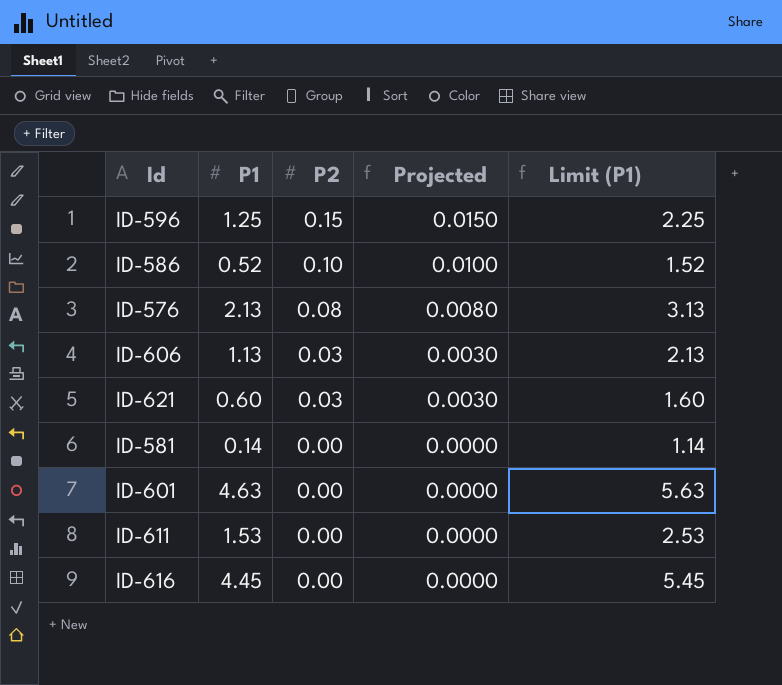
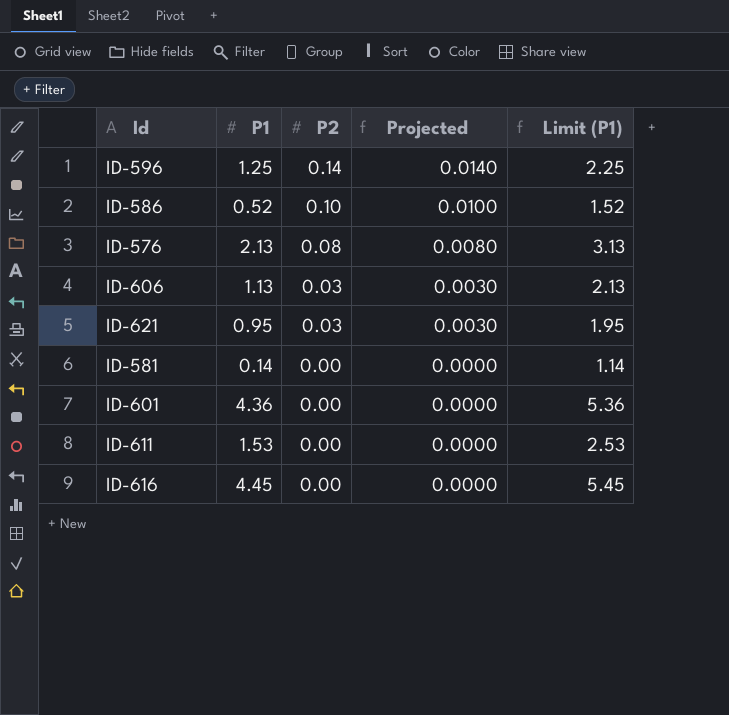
ID-596 | P2: 0.15 -> 0.14
ID-596 | Projected: 0.0150 -> 0.0140
ID-621 | P1: 0.60 -> 0.95
ID-621 | Limit (P1): 1.60 -> 1.95
ID-601 | P1: 4.63 -> 4.36
ID-601 | Limit (P1): 5.63 -> 5.36

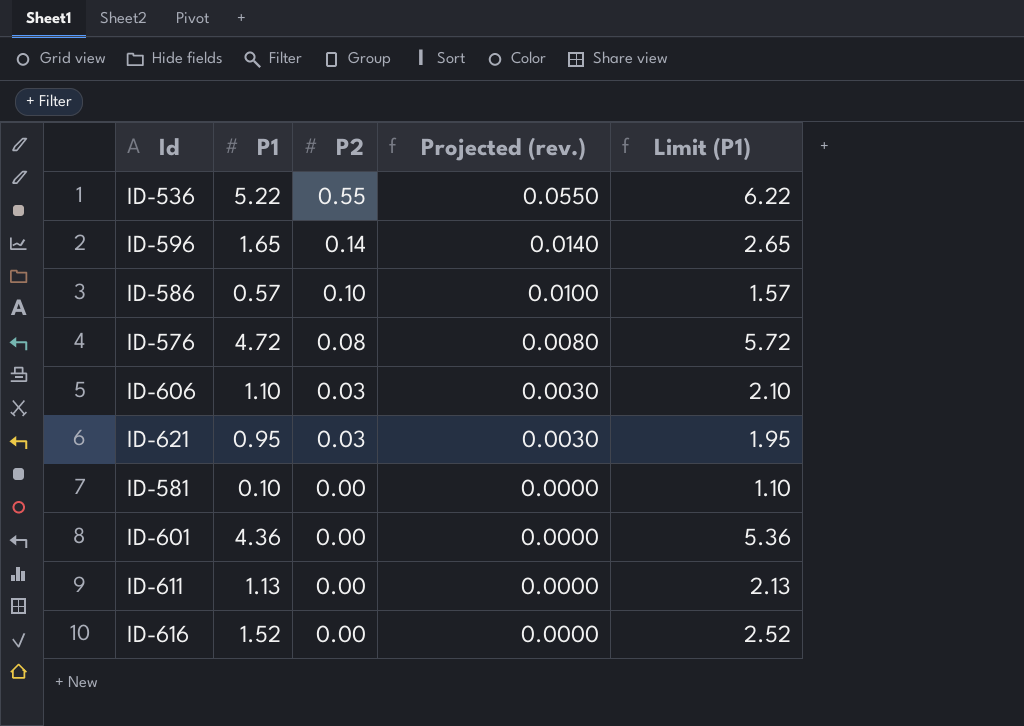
column name: Projected -> Projected (rev.)
row ID-536: none -> 5.22 | 0.55 | 0.0550 | 6.22
ID-596 | P1: 1.25 -> 1.65
ID-596 | Limit (P1): 2.25 -> 2.65
ID-586 | P1: 0.52 -> 0.57
ID-586 | Limit (P1): 1.52 -> 1.57
ID-576 | P1: 2.13 -> 4.72
ID-576 | Limit (P1): 3.13 -> 5.72
ID-606 | P1: 1.13 -> 1.10
ID-606 | Limit (P1): 2.13 -> 2.10
ID-581 | P1: 0.14 -> 0.10
ID-581 | Limit (P1): 1.14 -> 1.10
ID-611 | P1: 1.53 -> 1.13
ID-611 | Limit (P1): 2.53 -> 2.13
ID-616 | P1: 4.45 -> 1.52
ID-616 | Limit (P1): 5.45 -> 2.52

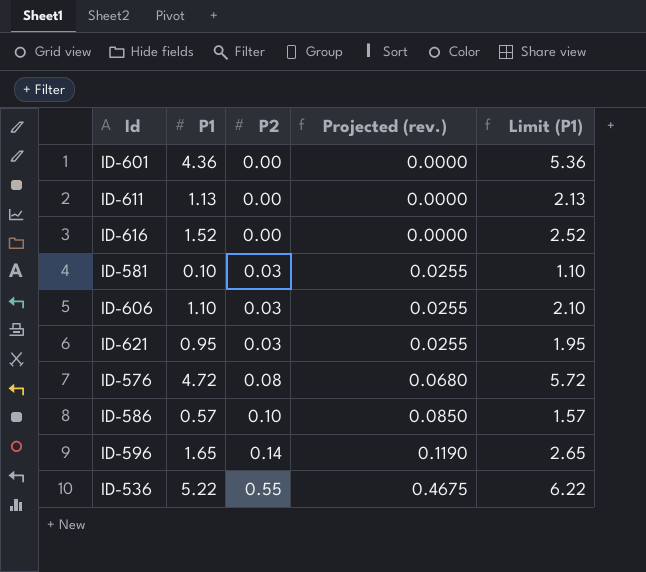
row order: P2 descending -> P2 ascending
column Projected (rev.) | formula: [P2] * 0.1 -> [P2] * 0.85
ID-581 | P2: 0.00 -> 0.03

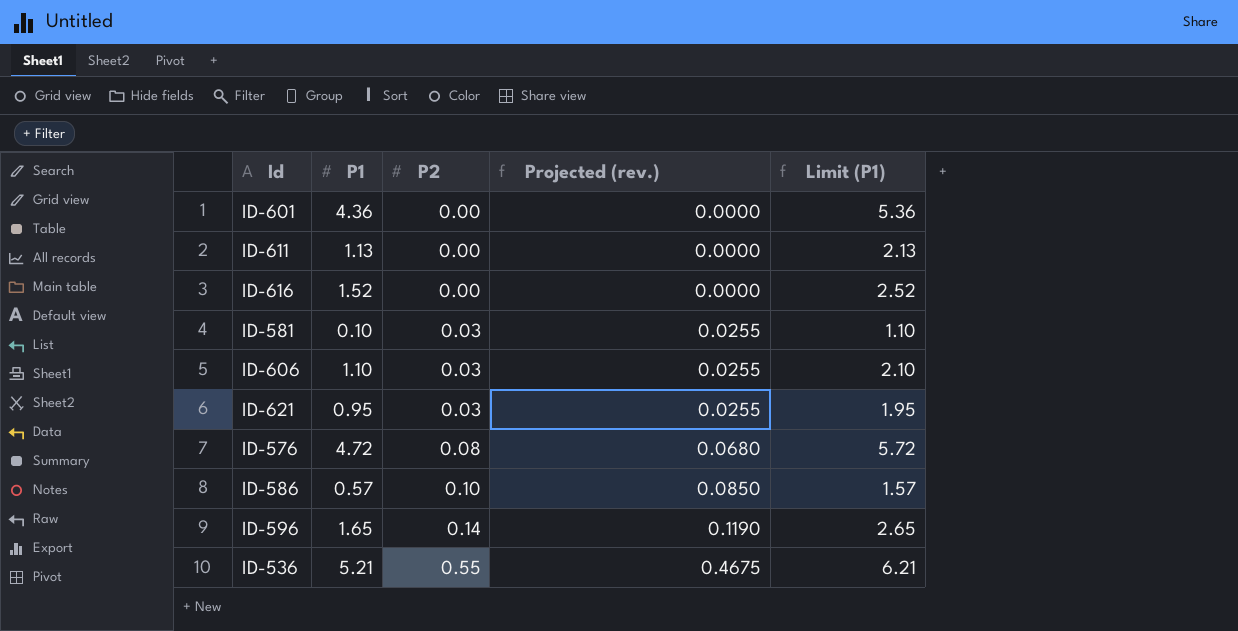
ID-536 | P1: 5.22 -> 5.21
ID-536 | Limit (P1): 6.22 -> 6.21

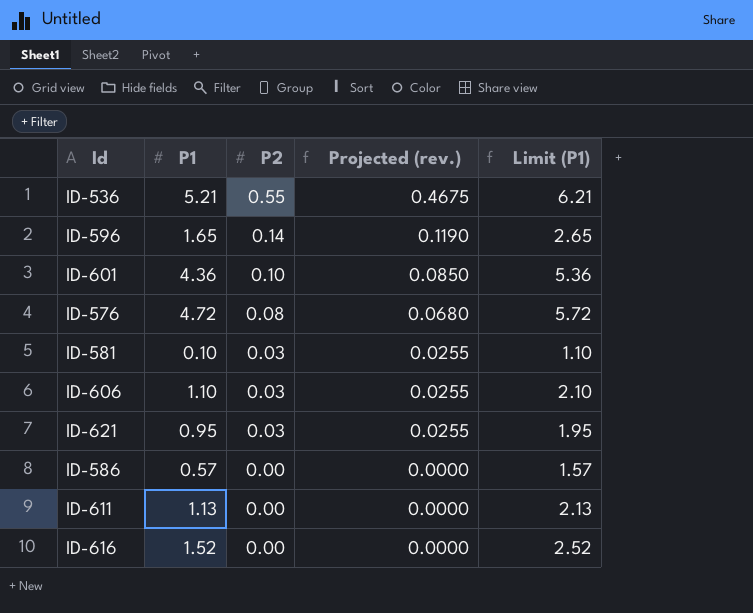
row order: P2 ascending -> P2 descending
ID-601 | P2: 0.00 -> 0.10
ID-601 | Projected (rev.): 0.0000 -> 0.0850
ID-586 | P2: 0.10 -> 0.00
ID-586 | Projected (rev.): 0.0850 -> 0.0000

